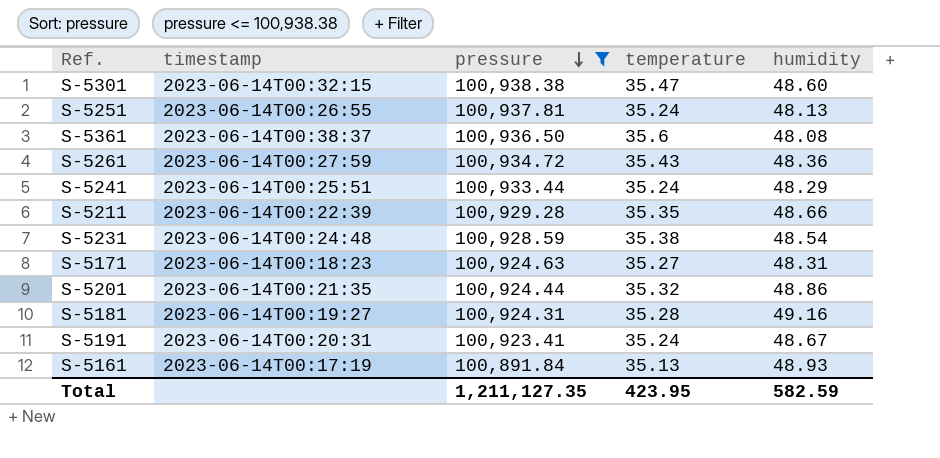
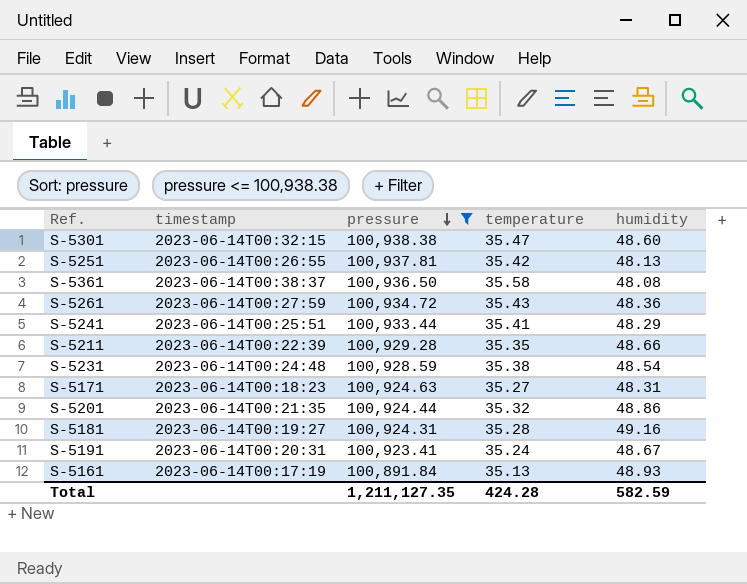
S-5251 | temperature: 35.24 -> 35.42
S-5361 | temperature: 35.6 -> 35.58
S-5241 | temperature: 35.24 -> 35.41
Total | temperature: 423.95 -> 424.28

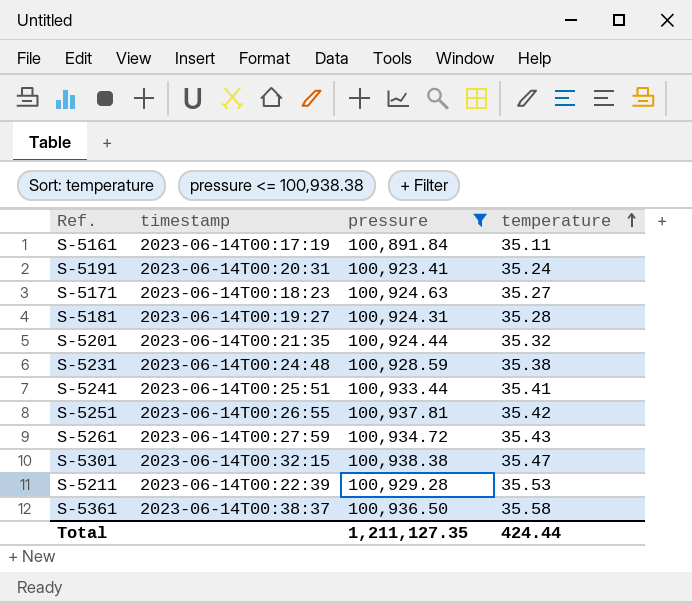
row order: pressure descending -> temperature ascending
column humidity | position: 5 -> none
S-5161 | temperature: 35.13 -> 35.11
S-5211 | temperature: 35.35 -> 35.53
Total | temperature: 424.28 -> 424.44

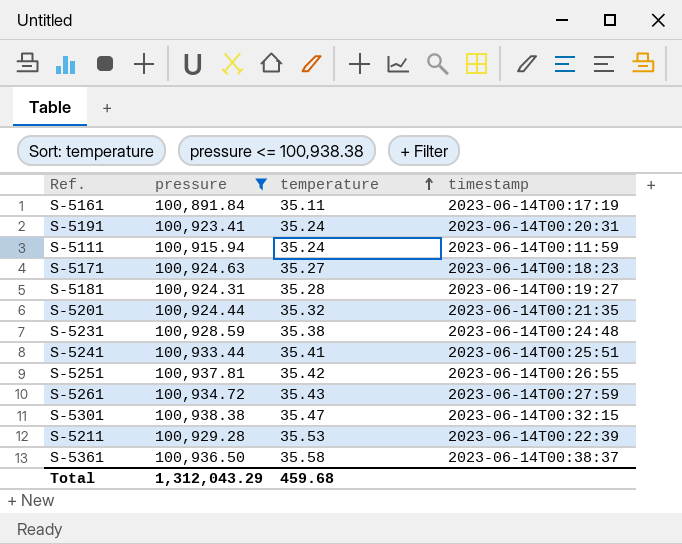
column timestamp | position: 2 -> 4
row S-5111: none -> 100,915.94 | 35.24 | 2023-06-14T00:11:59
Total | pressure: 1,211,127.35 -> 1,312,043.29
Total | temperature: 424.44 -> 459.68

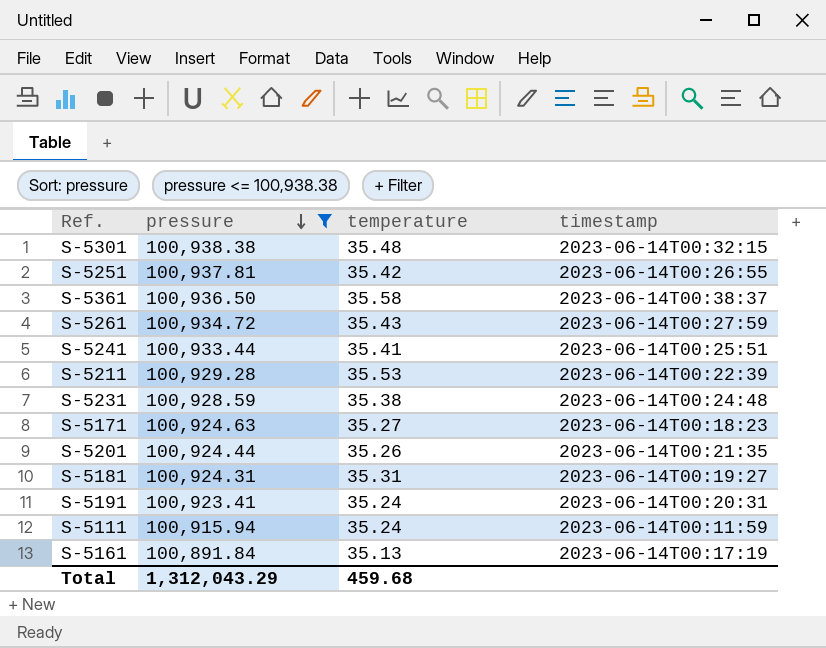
row order: temperature ascending -> pressure descending
S-5301 | temperature: 35.47 -> 35.48
S-5201 | temperature: 35.32 -> 35.26
S-5181 | temperature: 35.28 -> 35.31
S-5161 | temperature: 35.11 -> 35.13

